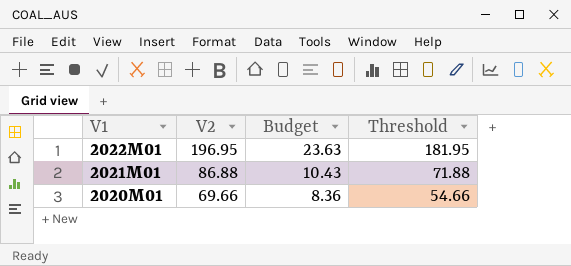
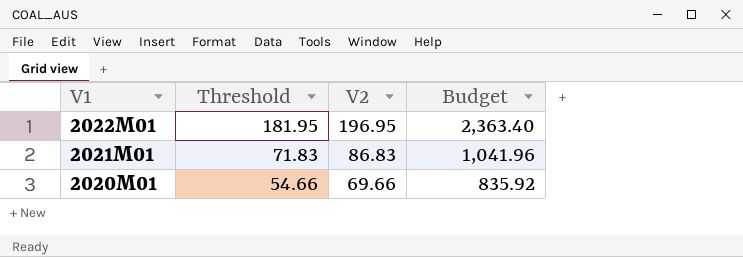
column Threshold | position: 4 -> 2
column Budget | formula: [V2] * 0.12 -> [V2] * 12
2021M01 | Threshold: 71.88 -> 71.83
2021M01 | V2: 86.88 -> 86.83

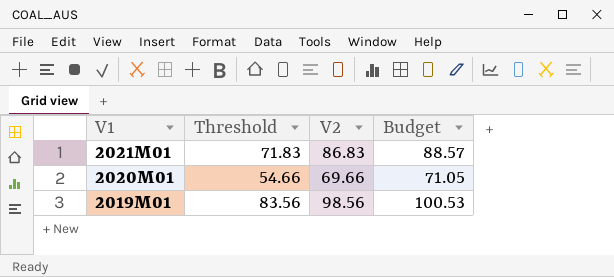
column Budget | formula: [V2] * 12 -> [V2] * 1.02
row 2022M01: 181.95 | 196.95 | 2,363.40 -> none
row 2019M01: none -> 83.56 | 98.56 | 100.53

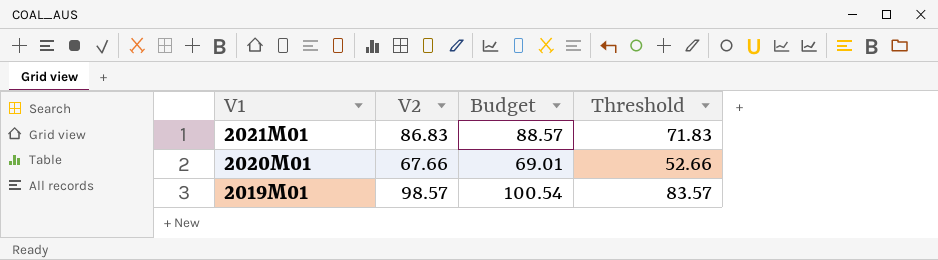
column Threshold | position: 2 -> 4
2020M01 | V2: 69.66 -> 67.66
2020M01 | Budget: 71.05 -> 69.01
2020M01 | Threshold: 54.66 -> 52.66
2019M01 | V2: 98.56 -> 98.57
2019M01 | Budget: 100.53 -> 100.54
2019M01 | Threshold: 83.56 -> 83.57

